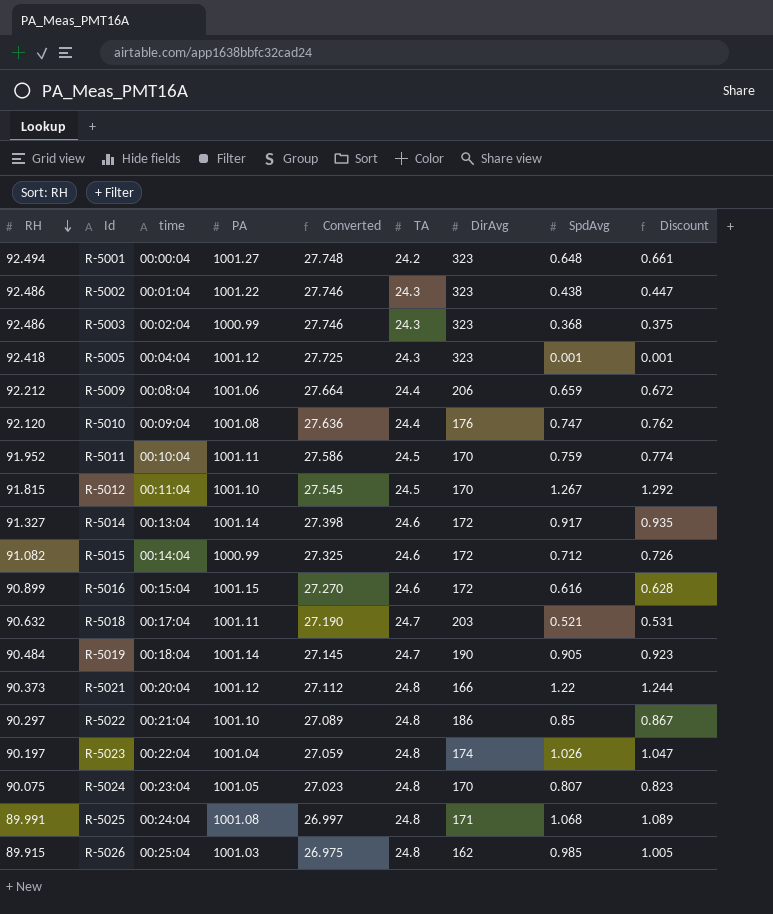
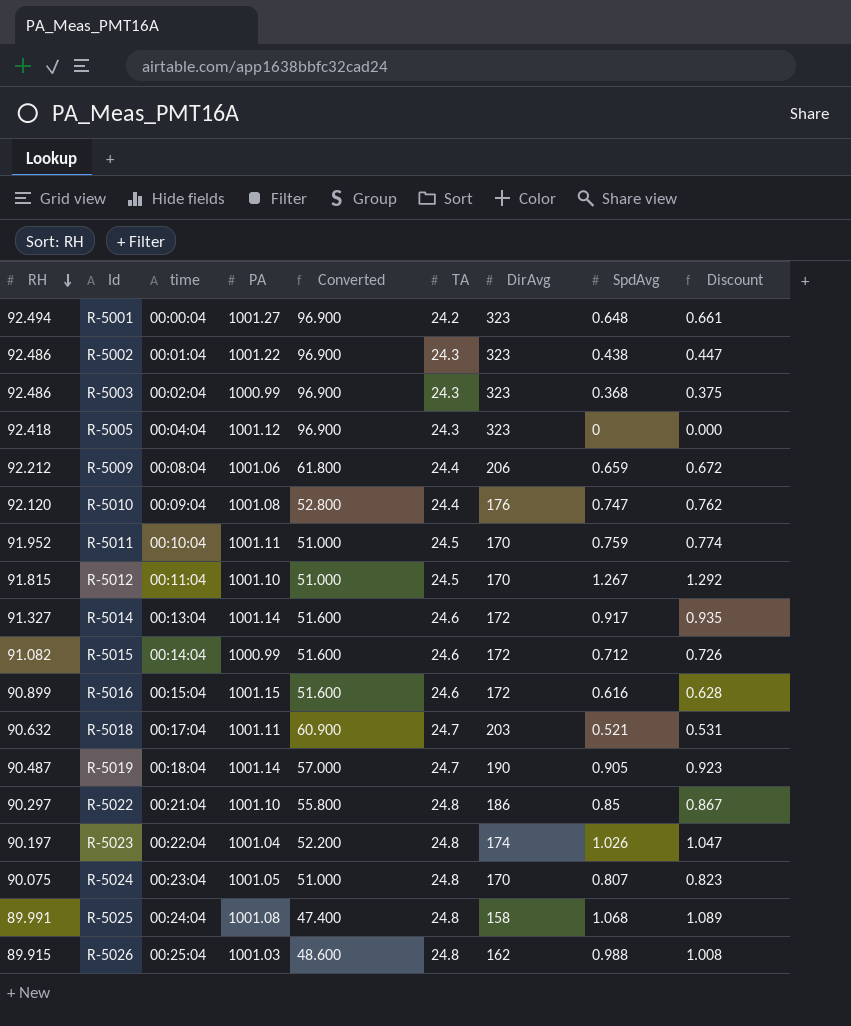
column Converted | formula: [RH] * 0.3 -> [DirAvg] * 0.3
row R-5021: 90.373 | 00:20:04 | 1001.12 | 27.112 | 24.8 | 166 | 1.22 | 1.244 -> none
R-5005 | SpdAvg: 0.001 -> 0
R-5005 | Discount: 0.001 -> 0.000
R-5019 | RH: 90.484 -> 90.487
R-5025 | DirAvg: 171 -> 158
R-5026 | SpdAvg: 0.985 -> 0.988
R-5026 | Discount: 1.005 -> 1.008

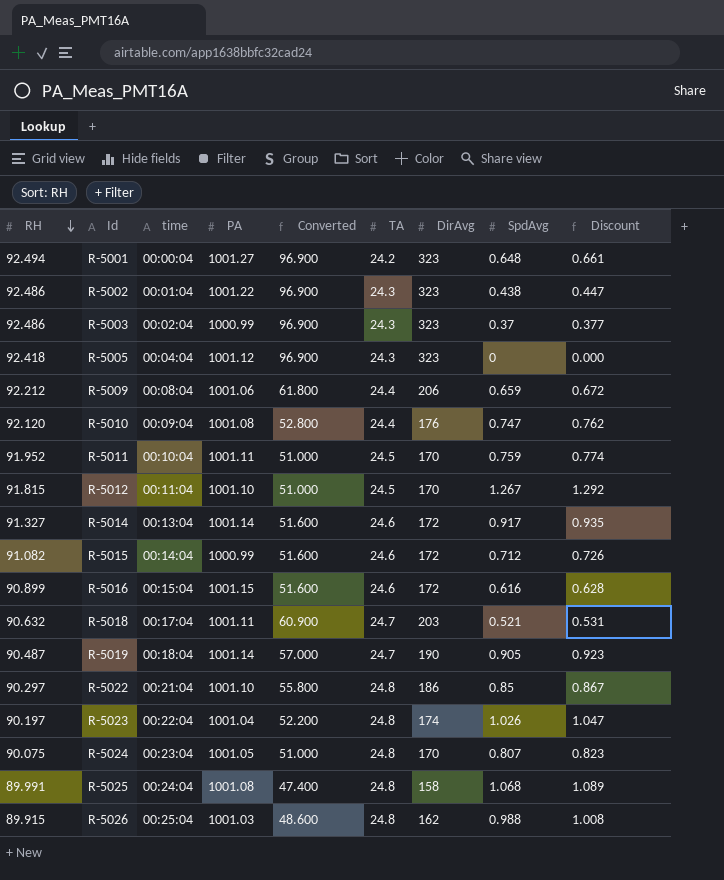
R-5003 | SpdAvg: 0.368 -> 0.37
R-5003 | Discount: 0.375 -> 0.377

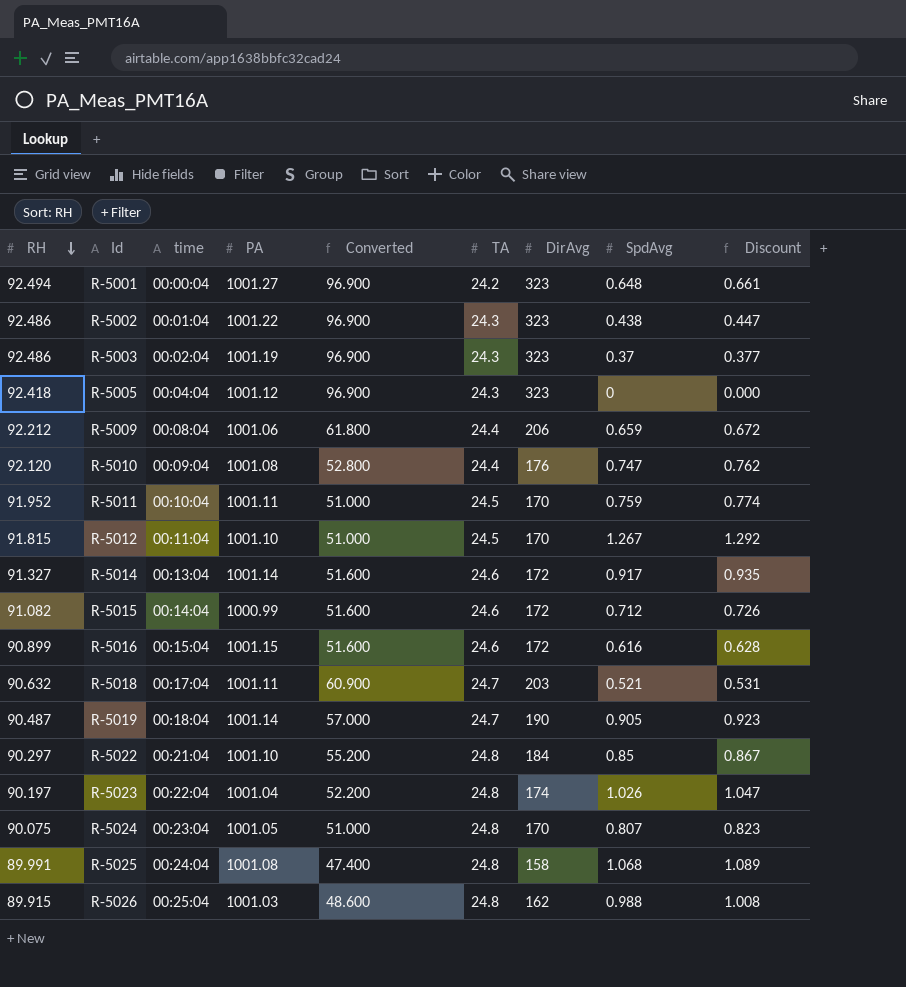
R-5003 | PA: 1000.99 -> 1001.19
R-5022 | Converted: 55.800 -> 55.200
R-5022 | DirAvg: 186 -> 184

